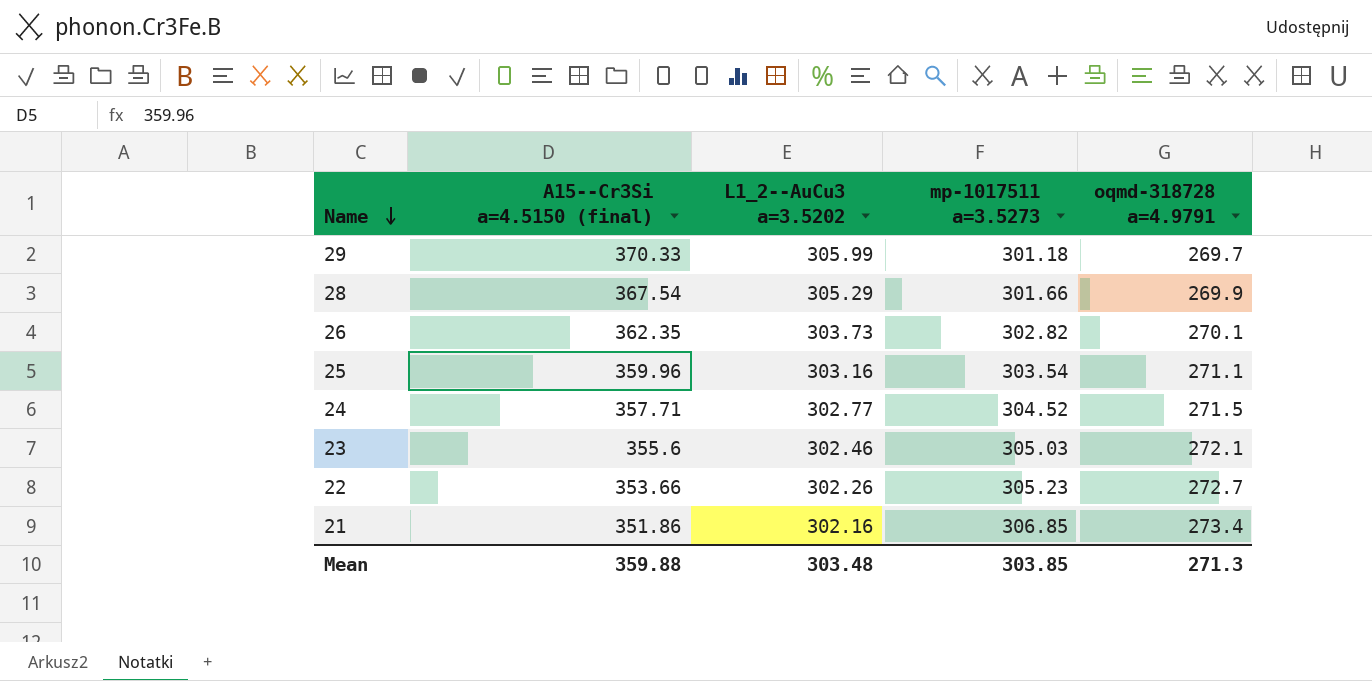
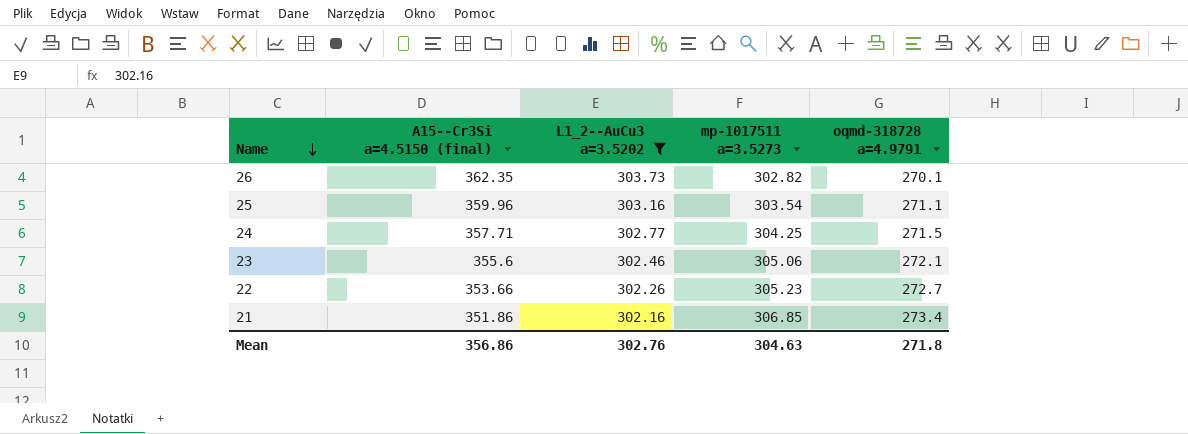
filter: none -> L1_2--AuCu3 a=3.5202 <= 303.73
24 | mp-1017511 a=3.5273: 304.52 -> 304.25
23 | mp-1017511 a=3.5273: 305.03 -> 305.06
Mean | A15--Cr3Si a=4.5150 (final): 359.88 -> 356.86
Mean | L1_2--AuCu3 a=3.5202: 303.48 -> 302.76
Mean | mp-1017511 a=3.5273: 303.85 -> 304.63
Mean | oqmd-318728 a=4.9791: 271.3 -> 271.8

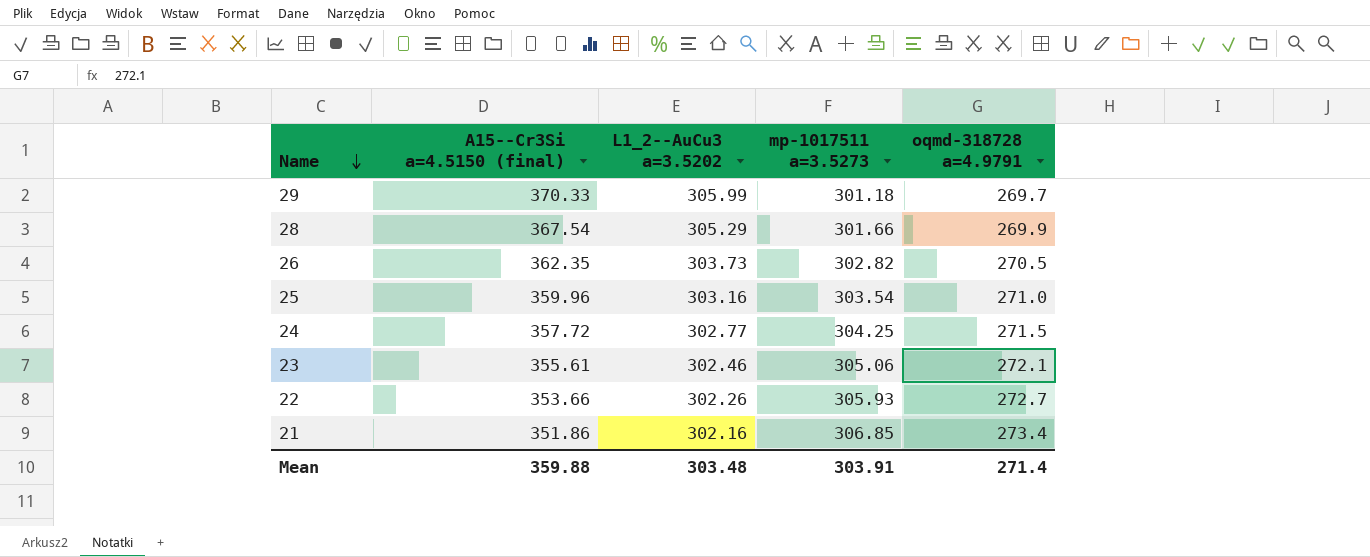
filter: L1_2--AuCu3 a=3.5202 <= 303.73 -> none
26 | oqmd-318728 a=4.9791: 270.1 -> 270.5
25 | oqmd-318728 a=4.9791: 271.1 -> 271.0
24 | A15--Cr3Si a=4.5150 (final): 357.71 -> 357.72
23 | A15--Cr3Si a=4.5150 (final): 355.6 -> 355.61
22 | mp-1017511 a=3.5273: 305.23 -> 305.93
Mean | A15--Cr3Si a=4.5150 (final): 356.86 -> 359.88
Mean | L1_2--AuCu3 a=3.5202: 302.76 -> 303.48
Mean | mp-1017511 a=3.5273: 304.63 -> 303.91
Mean | oqmd-318728 a=4.9791: 271.8 -> 271.4

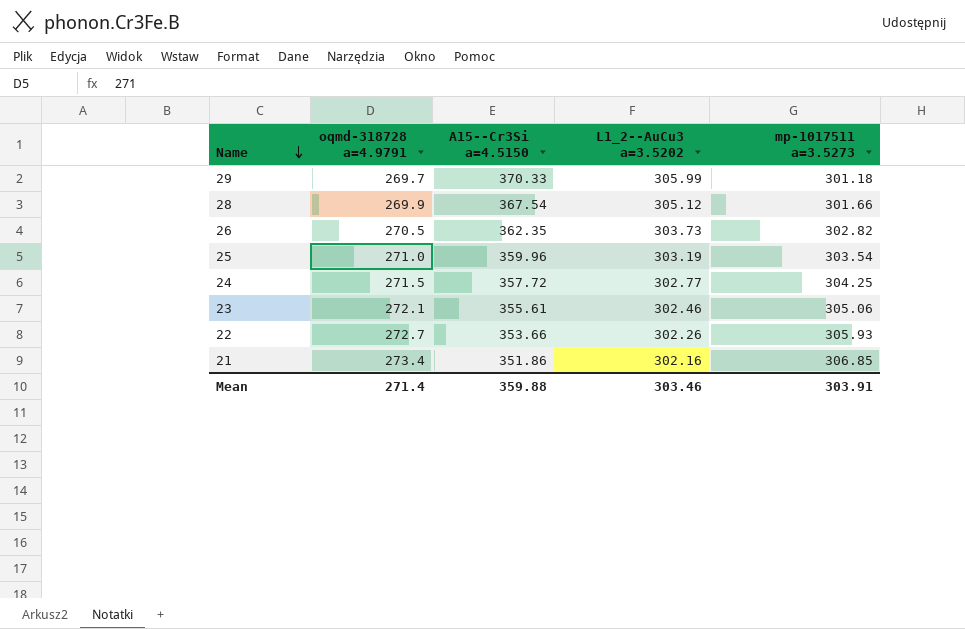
column oqmd-318728 a=4.9791 | position: 5 -> 2
column name: A15--Cr3Si a=4.5150 (final) -> A15--Cr3Si a=4.5150
28 | L1_2--AuCu3 a=3.5202: 305.29 -> 305.12
25 | L1_2--AuCu3 a=3.5202: 303.16 -> 303.19
Mean | L1_2--AuCu3 a=3.5202: 303.48 -> 303.46

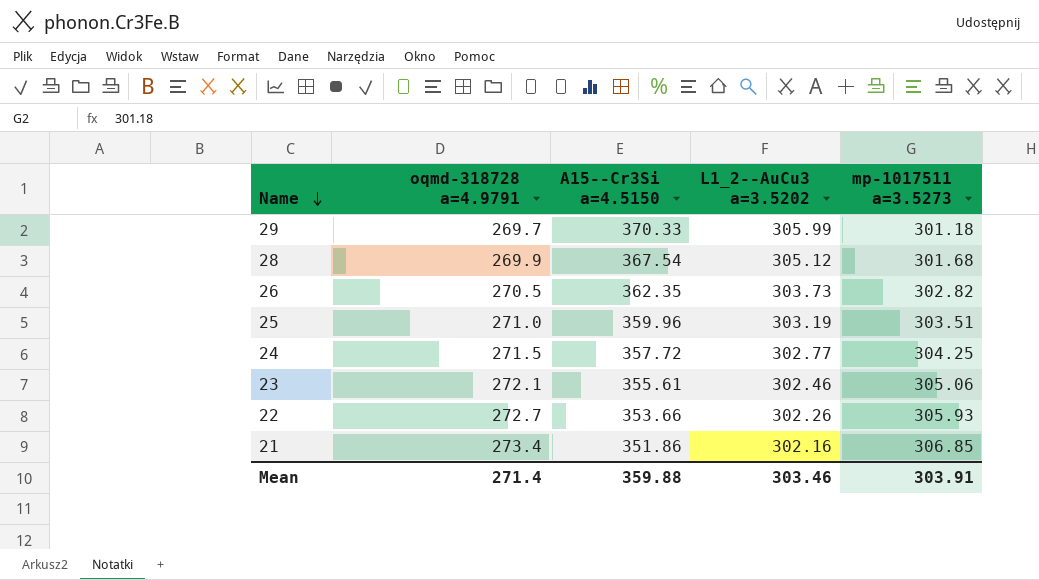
28 | mp-1017511 a=3.5273: 301.66 -> 301.68
25 | mp-1017511 a=3.5273: 303.54 -> 303.51

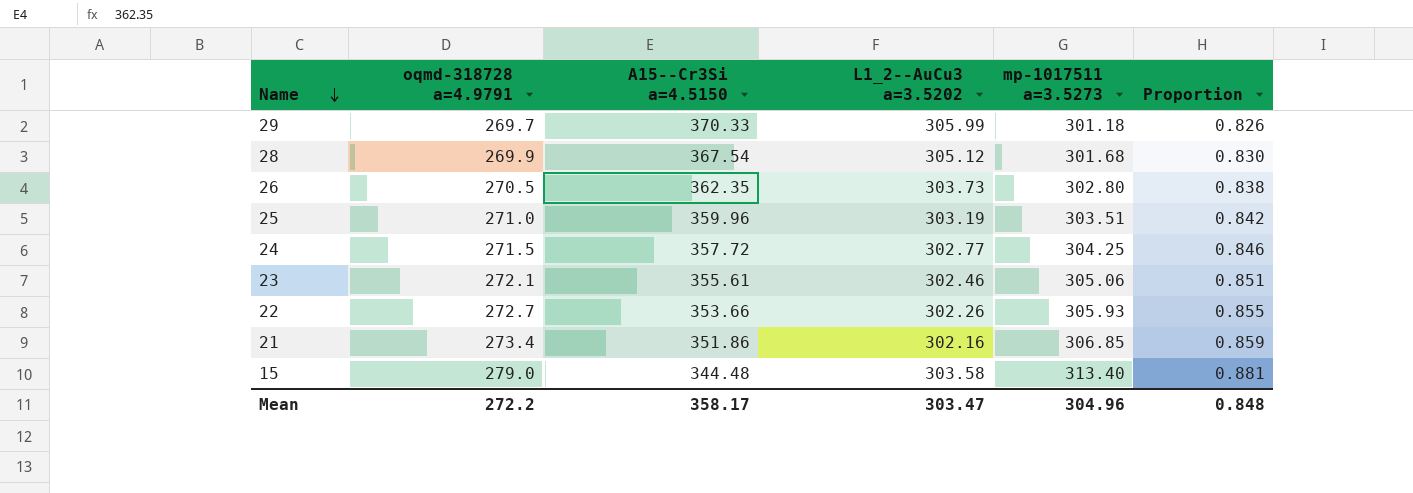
column Proportion | formula: none -> [L1_2--AuCu3 a=3.5202] / [A15--Cr3Si a=4.5150]
26 | mp-1017511 a=3.5273: 302.82 -> 302.80
row 15: none -> 279.0 | 344.48 | 303.58 | 313.40 | 0.881
Mean | oqmd-318728 a=4.9791: 271.4 -> 272.2
Mean | A15--Cr3Si a=4.5150: 359.88 -> 358.17
Mean | L1_2--AuCu3 a=3.5202: 303.46 -> 303.47
Mean | mp-1017511 a=3.5273: 303.91 -> 304.96

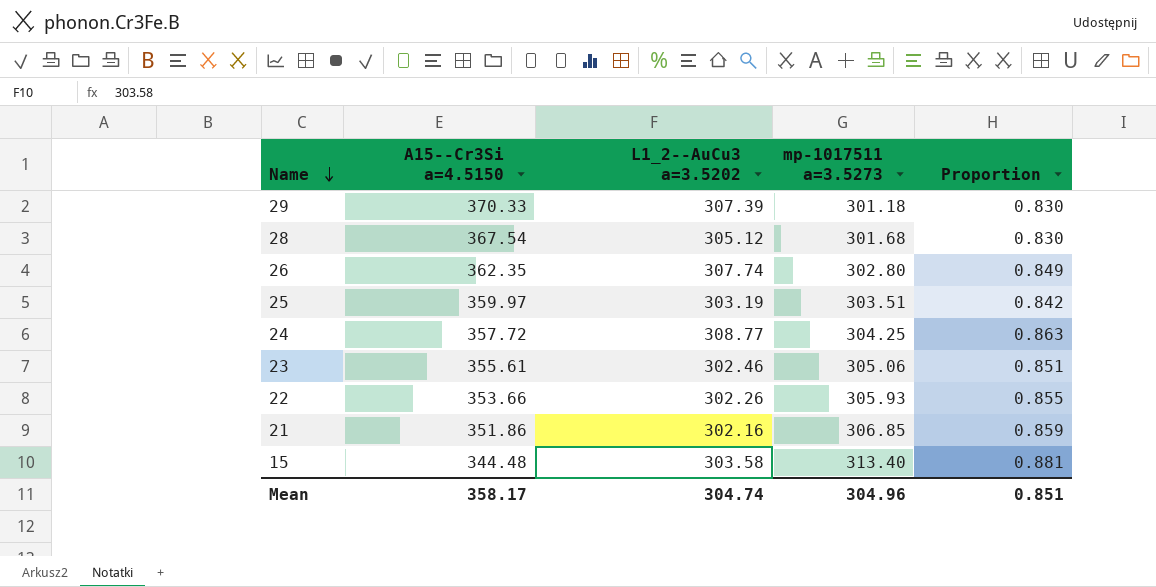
column oqmd-318728 a=4.9791 | position: 2 -> none
29 | L1_2--AuCu3 a=3.5202: 305.99 -> 307.39
29 | Proportion: 0.826 -> 0.830
26 | L1_2--AuCu3 a=3.5202: 303.73 -> 307.74
26 | Proportion: 0.838 -> 0.849
25 | A15--Cr3Si a=4.5150: 359.96 -> 359.97
24 | L1_2--AuCu3 a=3.5202: 302.77 -> 308.77
24 | Proportion: 0.846 -> 0.863
Mean | L1_2--AuCu3 a=3.5202: 303.47 -> 304.74
Mean | Proportion: 0.848 -> 0.851

